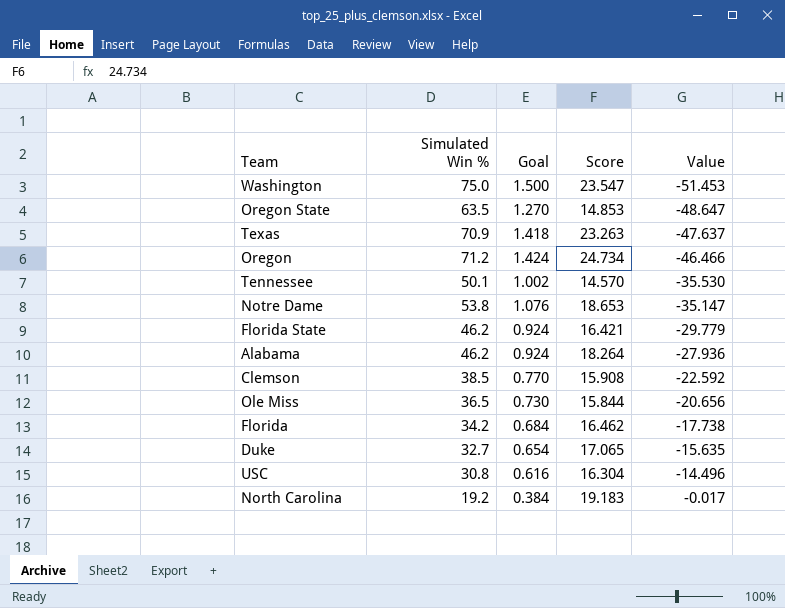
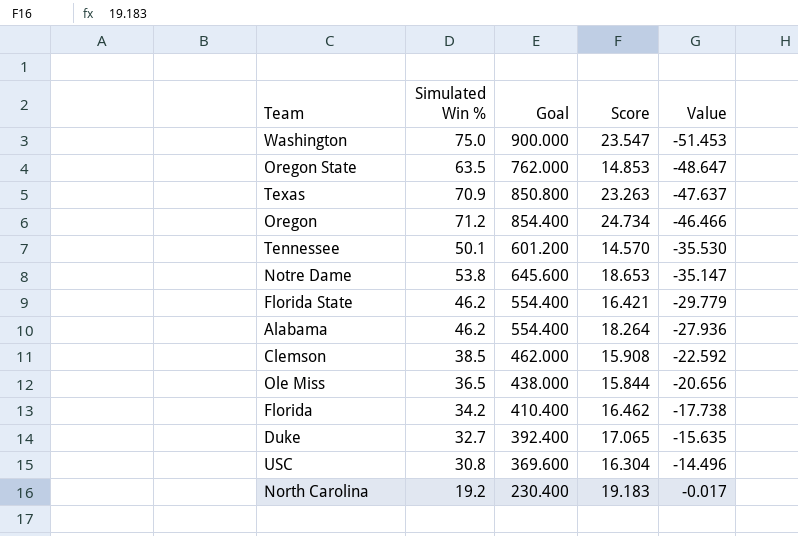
column Goal | formula: [Simulated Win %] * 0.02 -> [Simulated Win %] * 12

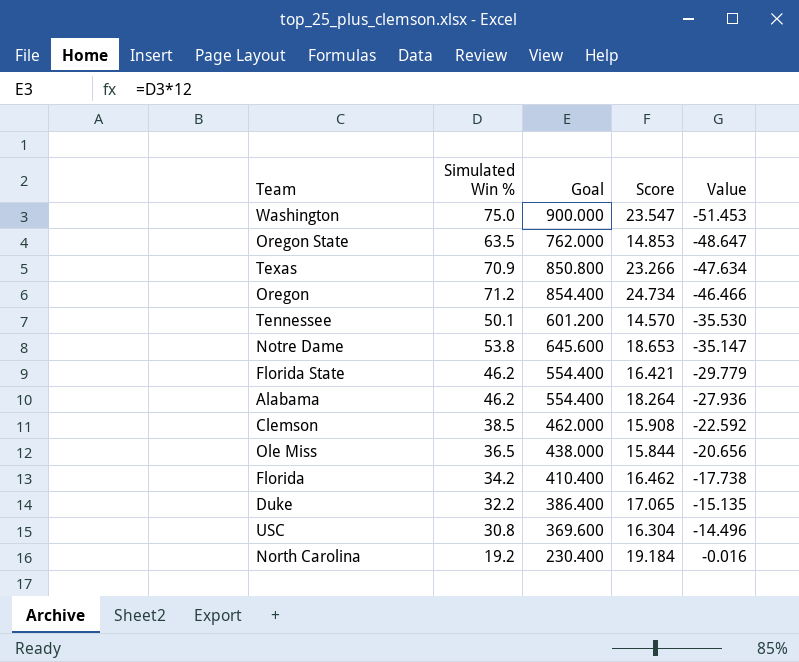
Texas | Score: 23.263 -> 23.266
Texas | Value: -47.637 -> -47.634
Duke | Simulated Win %: 32.7 -> 32.2
Duke | Goal: 392.400 -> 386.400
Duke | Value: -15.635 -> -15.135
North Carolina | Score: 19.183 -> 19.184
North Carolina | Value: -0.017 -> -0.016

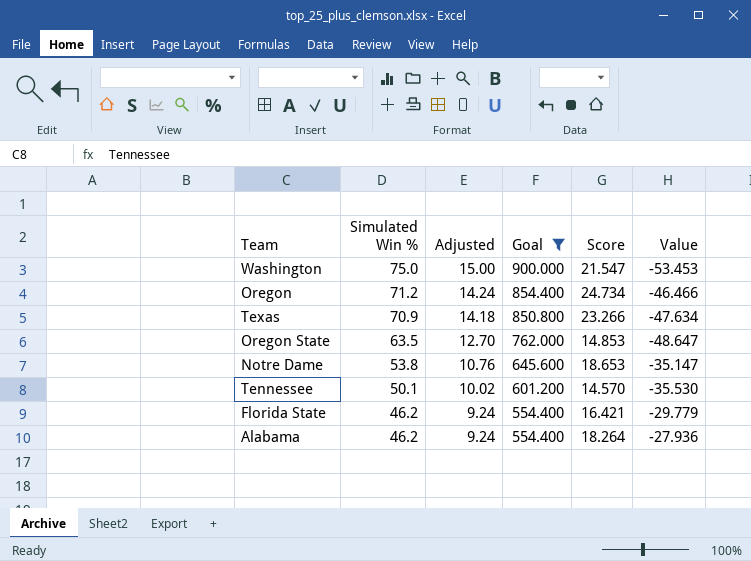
filter: none -> Goal >= 554.400
row order: Value ascending -> Simulated Win % descending
column Adjusted | formula: none -> [Simulated Win %] * 0.2
Washington | Score: 23.547 -> 21.547
Washington | Value: -51.453 -> -53.453

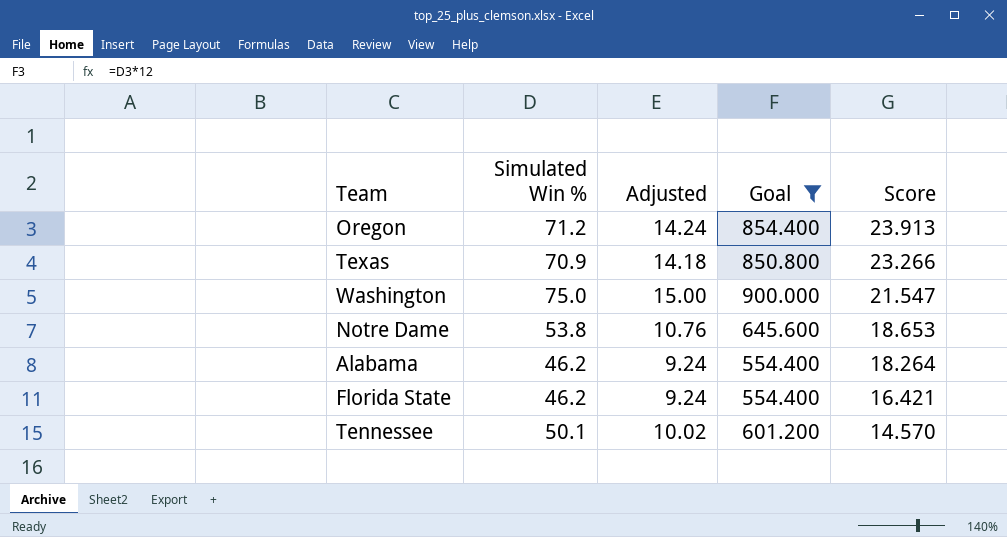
row order: Simulated Win % descending -> Score descending
column Value | formula: [Score] - [Simulated Win %] -> none
row Oregon State: 63.5 | 12.70 | 762.000 | 14.853 | -48.647 -> none
Oregon | Score: 24.734 -> 23.913

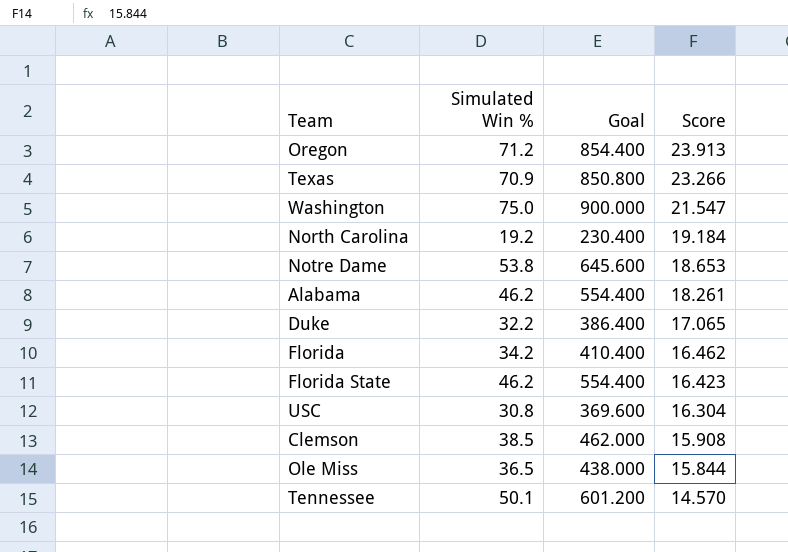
filter: Goal >= 554.400 -> none
column Adjusted | formula: [Simulated Win %] * 0.2 -> none
Alabama | Score: 18.264 -> 18.261
Florida State | Score: 16.421 -> 16.423

